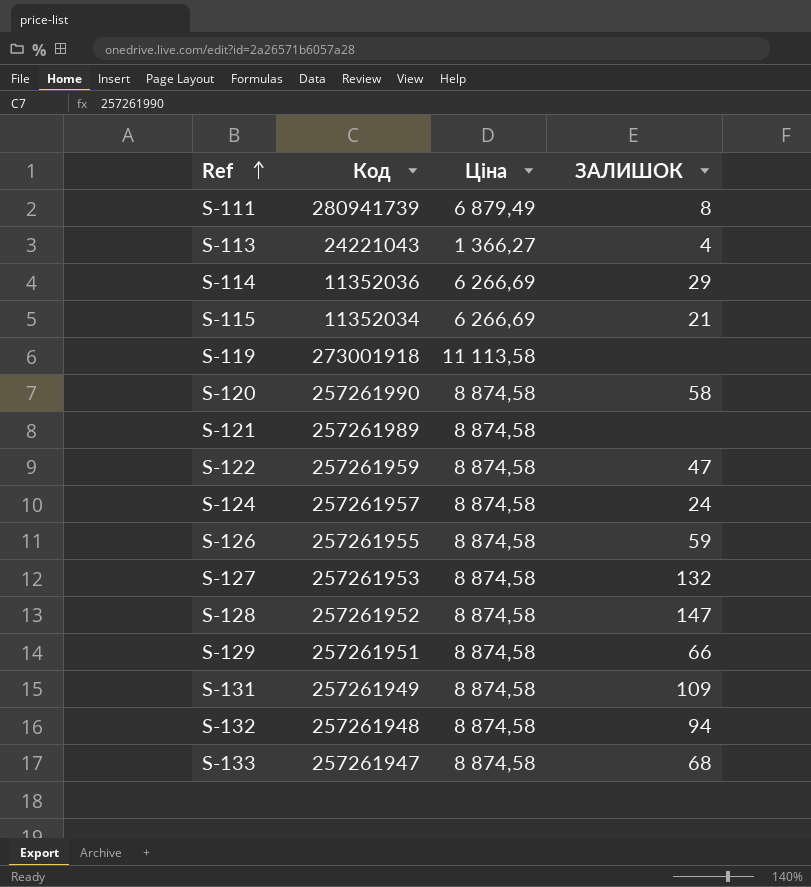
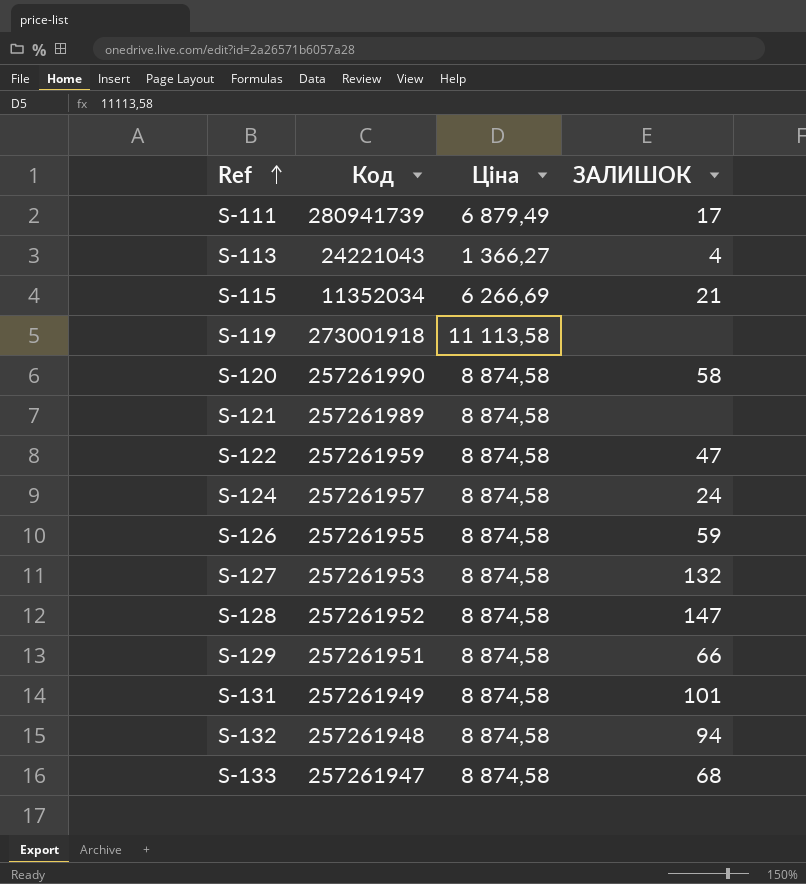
row S-114: 11352036 | 6 266,69 | 29 -> none
S-111 | ЗАЛИШОК: 8 -> 17
S-131 | ЗАЛИШОК: 109 -> 101

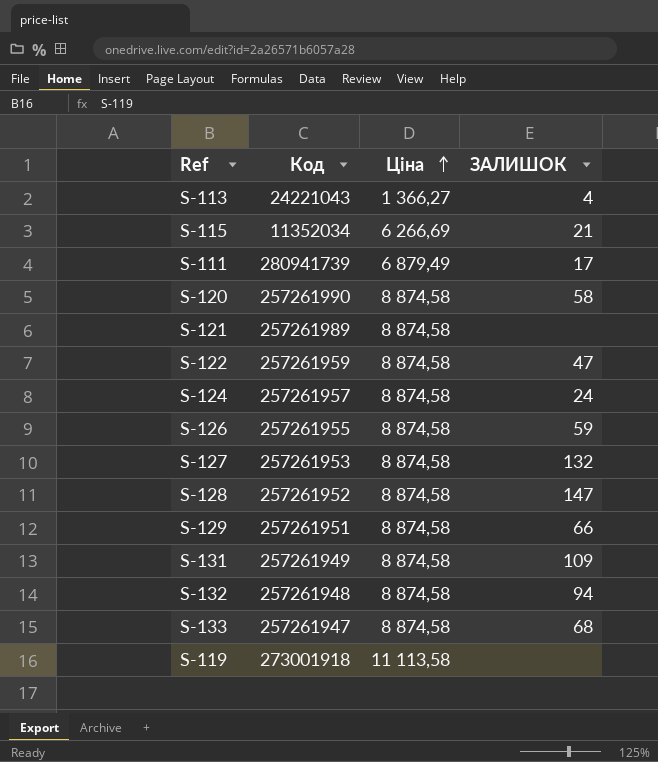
row order: Ref ascending -> Ціна ascending
S-131 | ЗАЛИШОК: 101 -> 109

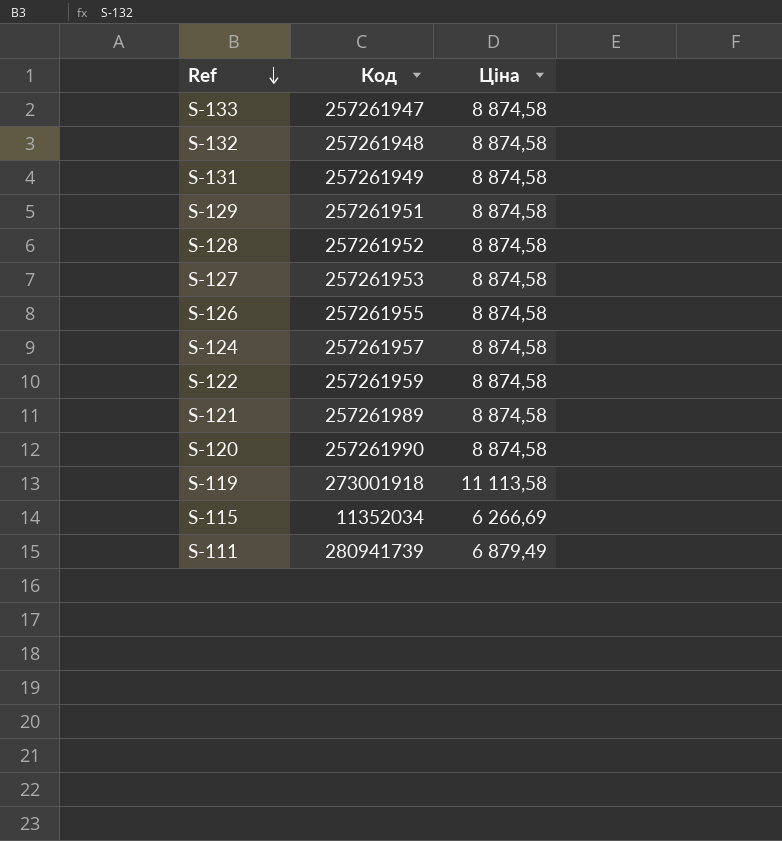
row order: Ціна ascending -> Ref descending
column ЗАЛИШОК | position: 4 -> none
row S-113: 24221043 | 1 366,27 | 4 -> none

